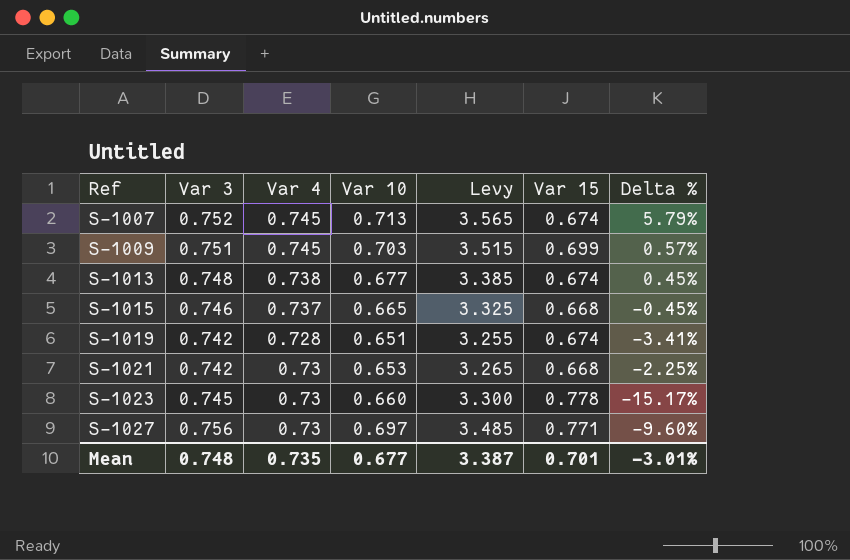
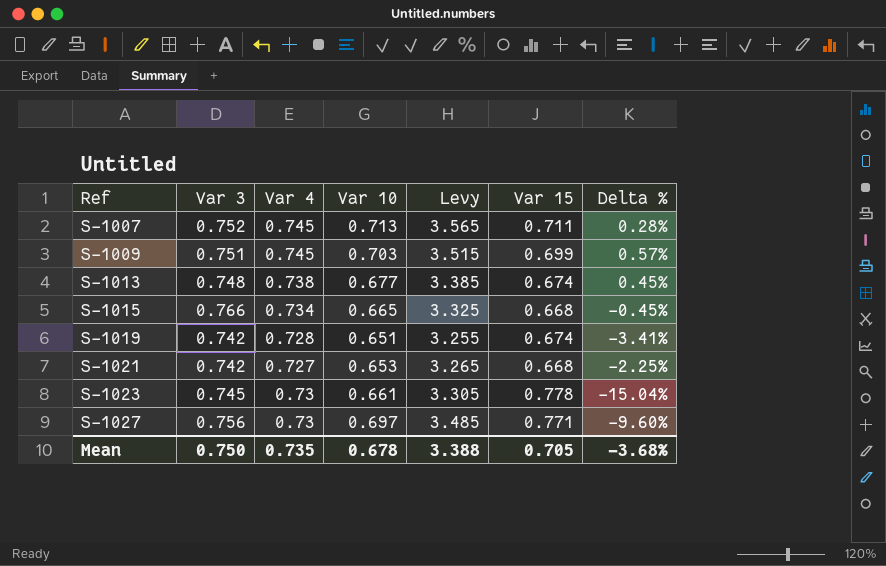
S-1007 | Var 15: 0.674 -> 0.711
S-1007 | Delta %: 5.79% -> 0.28%
S-1015 | Var 3: 0.746 -> 0.766
S-1015 | Var 4: 0.737 -> 0.734
S-1021 | Var 4: 0.73 -> 0.727
S-1023 | Var 10: 0.660 -> 0.661
S-1023 | Levy: 3.300 -> 3.305
S-1023 | Delta %: -15.17% -> -15.04%
Mean | Var 3: 0.748 -> 0.750
Mean | Var 10: 0.677 -> 0.678
Mean | Levy: 3.387 -> 3.388
Mean | Var 15: 0.701 -> 0.705
Mean | Delta %: -3.01% -> -3.68%

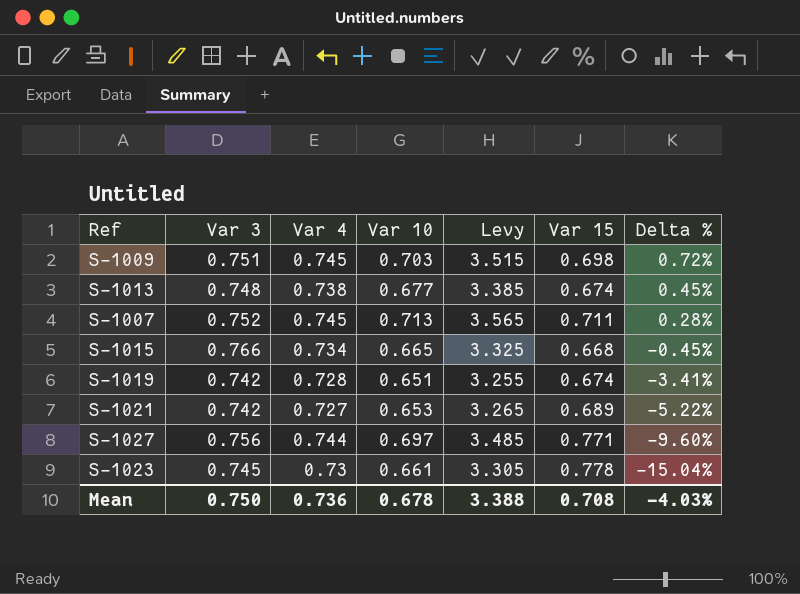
row order: Ref ascending -> Delta % descending
S-1009 | Var 15: 0.699 -> 0.698
S-1009 | Delta %: 0.57% -> 0.72%
S-1021 | Var 15: 0.668 -> 0.689
S-1021 | Delta %: -2.25% -> -5.22%
S-1027 | Var 4: 0.73 -> 0.744
Mean | Var 4: 0.735 -> 0.736
Mean | Var 15: 0.705 -> 0.708
Mean | Delta %: -3.68% -> -4.03%

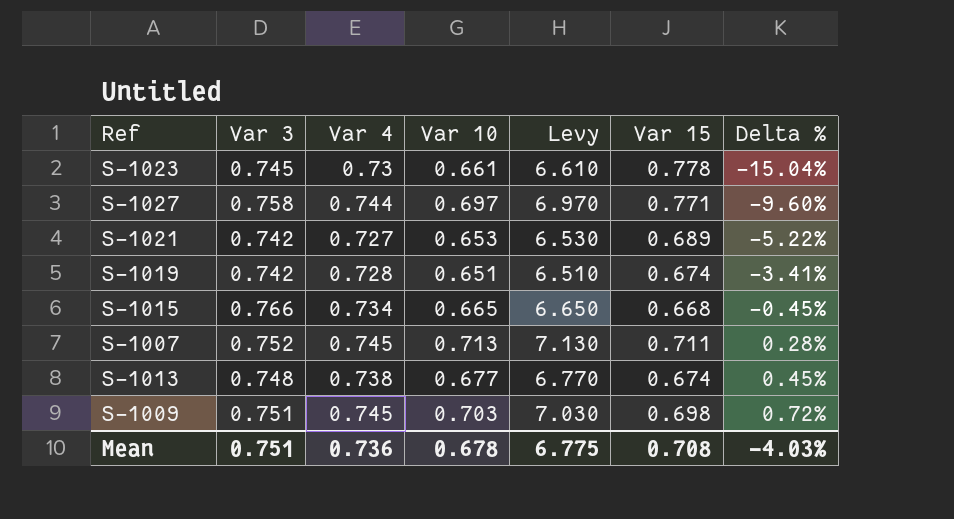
row order: Delta % descending -> Delta % ascending
column Levy | formula: [Var 10] * 5 -> [Var 10] * 10
S-1027 | Var 3: 0.756 -> 0.758
Mean | Var 3: 0.750 -> 0.751
Mean | Levy: 3.388 -> 6.775

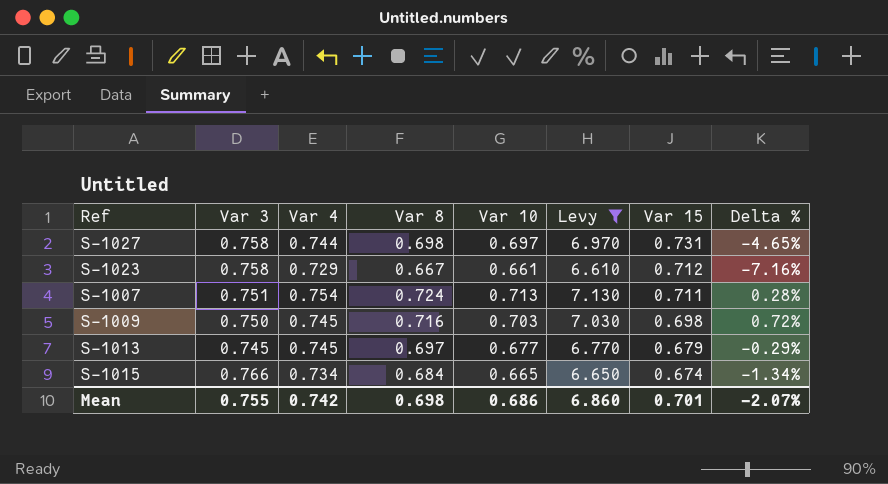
filter: none -> Levy >= 6.610
row order: Delta % ascending -> Var 15 descending
column Var 8 | position: none -> 4
S-1027 | Var 15: 0.771 -> 0.731
S-1027 | Delta %: -9.60% -> -4.65%
S-1023 | Var 3: 0.745 -> 0.758
S-1023 | Var 4: 0.73 -> 0.729
S-1023 | Var 15: 0.778 -> 0.712
S-1023 | Delta %: -15.04% -> -7.16%
S-1007 | Var 3: 0.752 -> 0.751
S-1007 | Var 4: 0.745 -> 0.754
S-1009 | Var 3: 0.751 -> 0.750
S-1013 | Var 3: 0.748 -> 0.745
S-1013 | Var 4: 0.738 -> 0.745
S-1013 | Var 15: 0.674 -> 0.679
S-1013 | Delta %: 0.45% -> -0.29%
S-1015 | Var 15: 0.668 -> 0.674
S-1015 | Delta %: -0.45% -> -1.34%
Mean | Var 3: 0.751 -> 0.755
Mean | Var 4: 0.736 -> 0.742
Mean | Var 10: 0.678 -> 0.686
Mean | Levy: 6.775 -> 6.860
Mean | Var 15: 0.708 -> 0.701
Mean | Delta %: -4.03% -> -2.07%

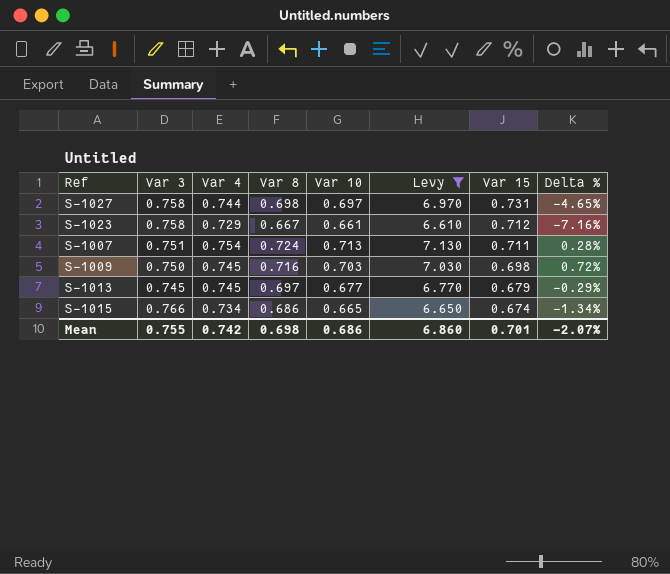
S-1015 | Var 8: 0.684 -> 0.686

